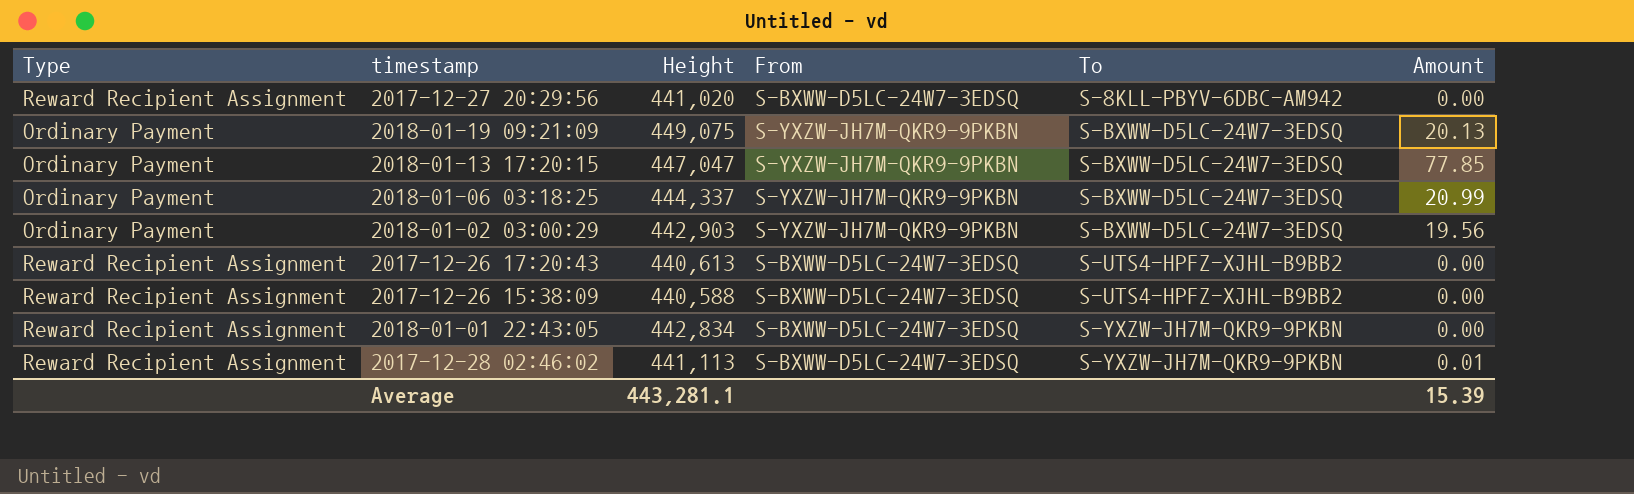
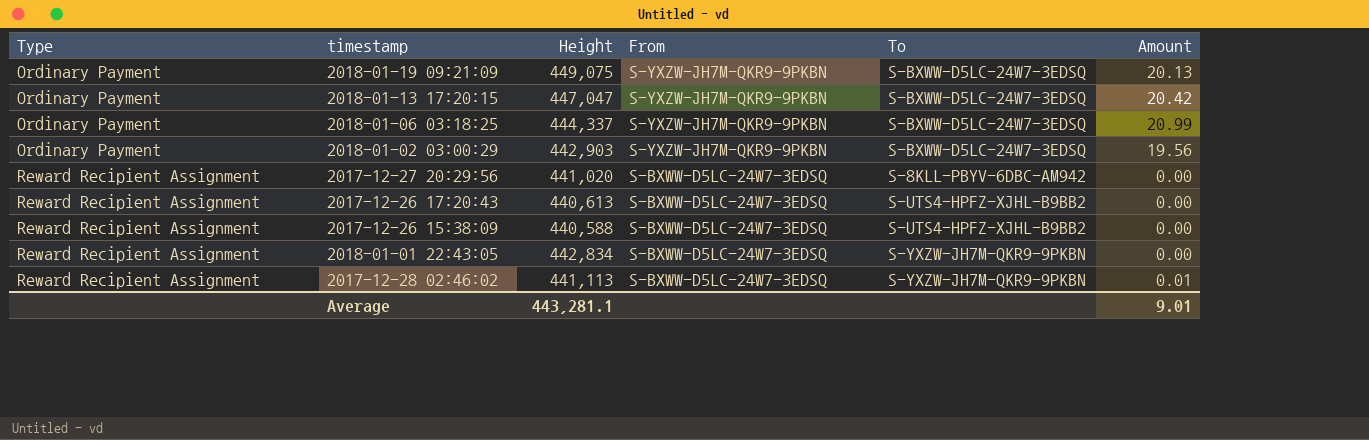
row order: To ascending -> Type ascending
2018-01-13 17:20:15 | Amount: 77.85 -> 20.42
Average | Amount: 15.39 -> 9.01

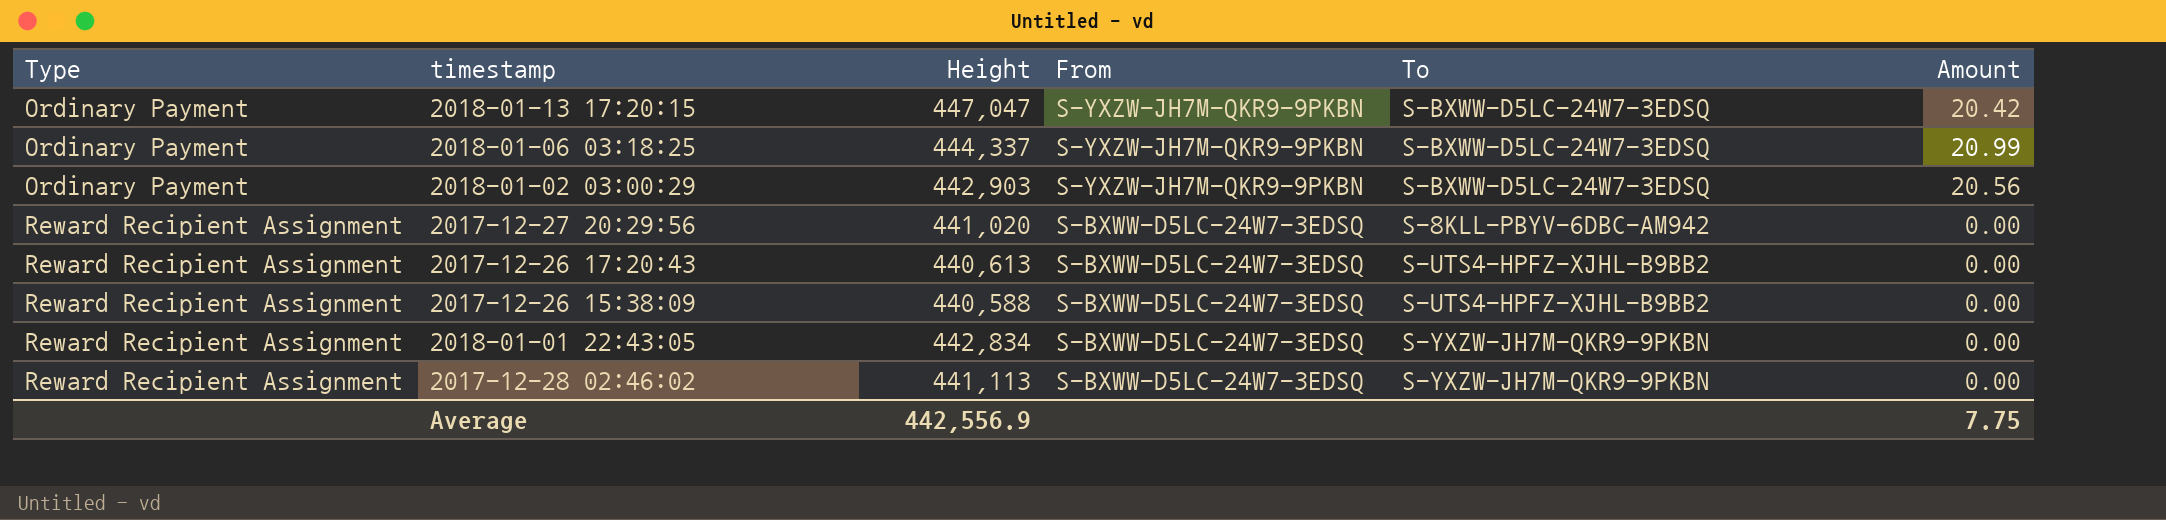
row 2018-01-19 09:21:09: Ordinary Payment | 449,075 | S-YXZW-JH7M-QKR9-9PKBN | S-BXWW-D5LC-24W7-3EDSQ | 20.13 -> none
2018-01-02 03:00:29 | Amount: 19.56 -> 20.56
2017-12-28 02:46:02 | Amount: 0.01 -> 0.00
Average | Height: 443,281.1 -> 442,556.9
Average | Amount: 9.01 -> 7.75

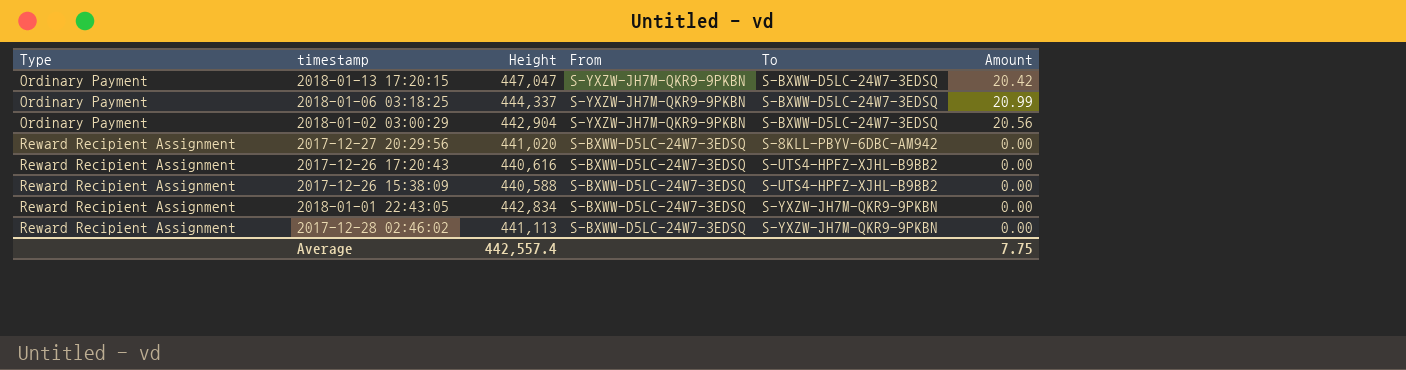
2018-01-02 03:00:29 | Height: 442,903 -> 442,904
2017-12-26 17:20:43 | Height: 440,613 -> 440,616
Average | Height: 442,556.9 -> 442,557.4

